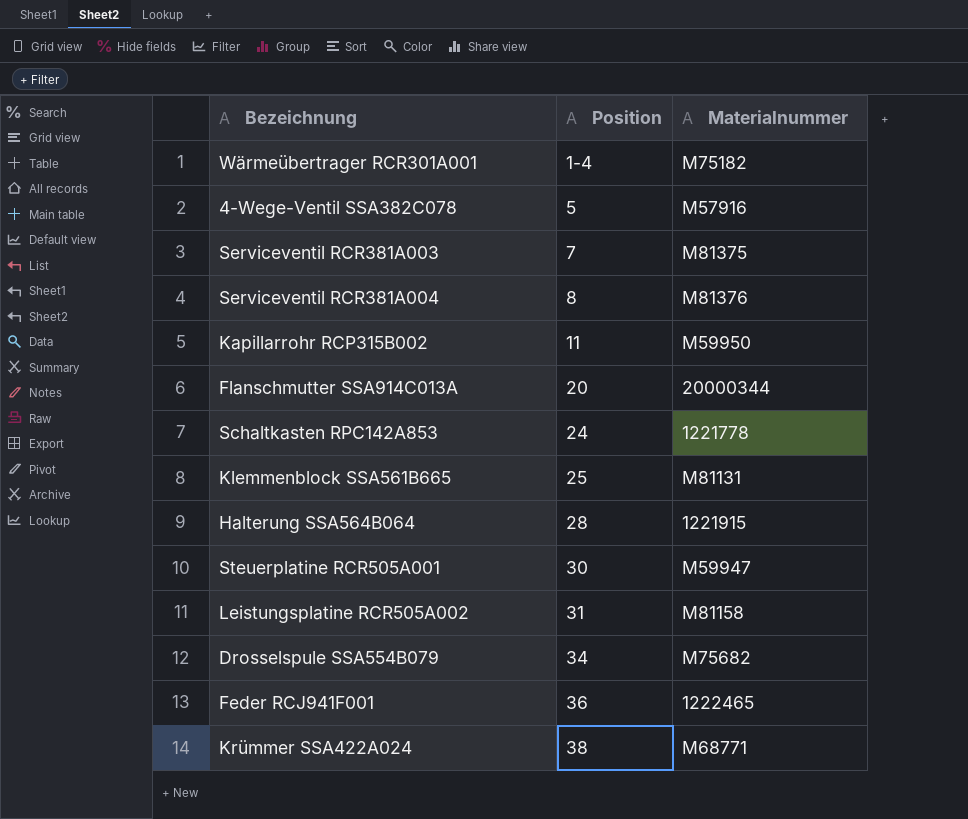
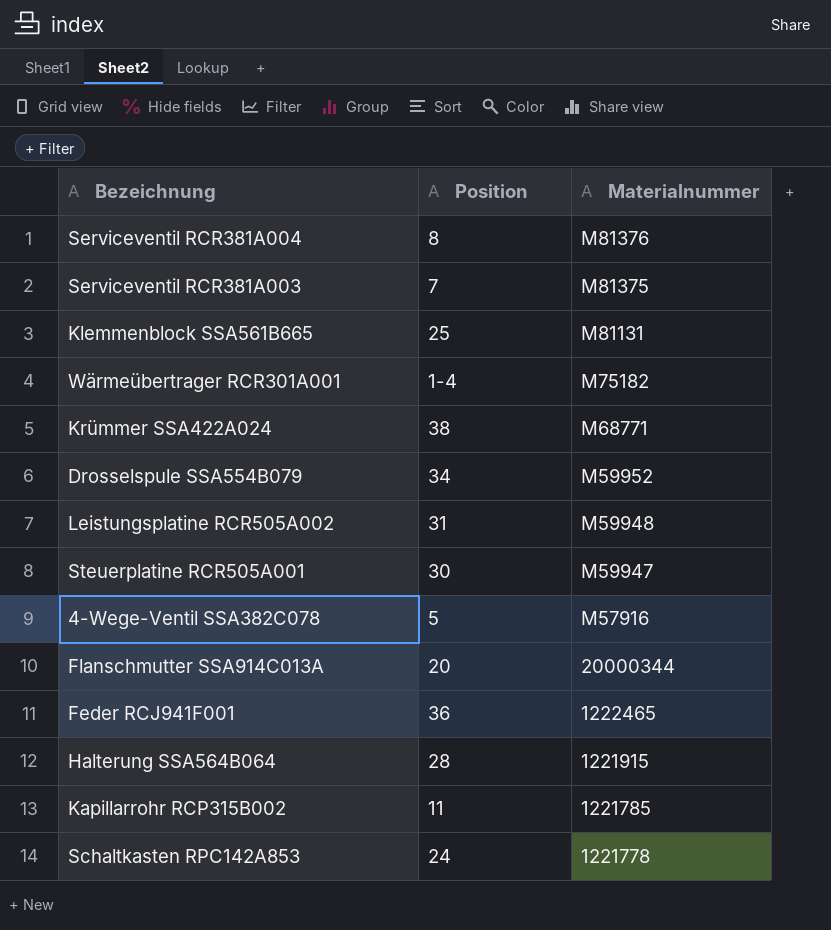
row order: Position ascending -> Materialnummer descending
Drosselspule SSA554B079 | Materialnummer: M75682 -> M59952
Leistungsplatine RCR505A002 | Materialnummer: M81158 -> M59948
Kapillarrohr RCP315B002 | Materialnummer: M59950 -> 1221785

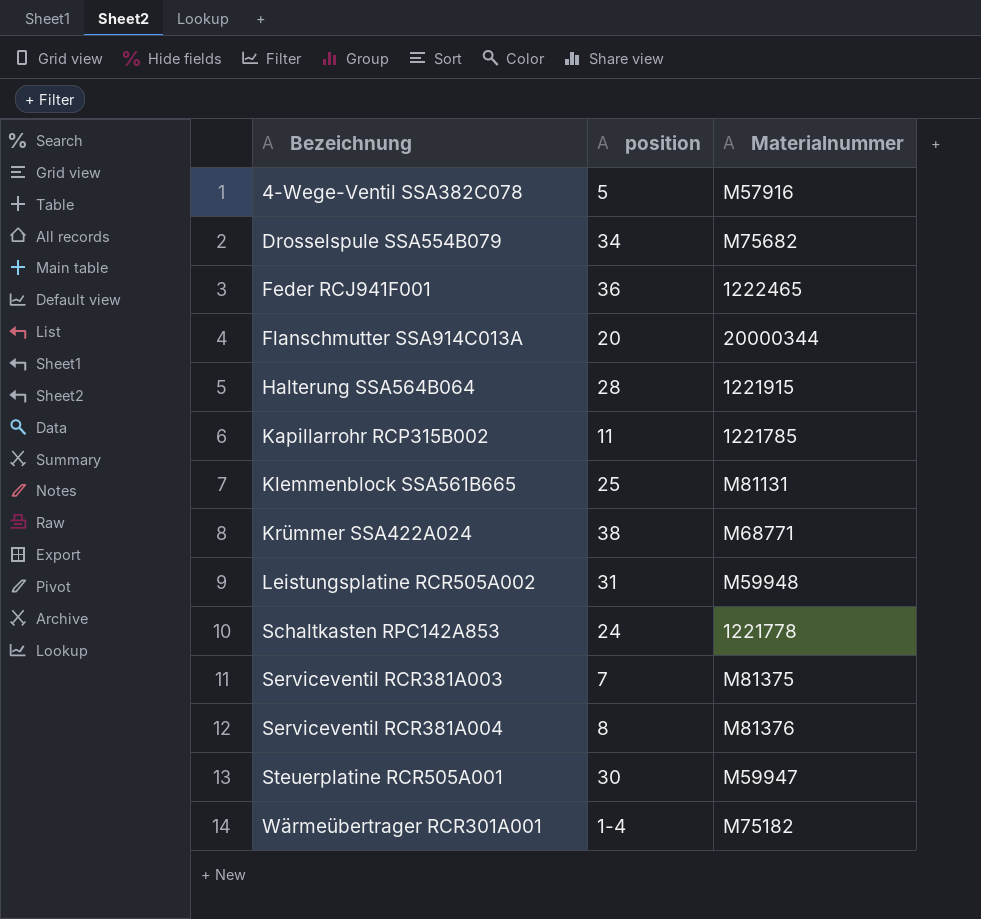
row order: Materialnummer descending -> Bezeichnung ascending
column name: Position -> position
Drosselspule SSA554B079 | Materialnummer: M59952 -> M75682

